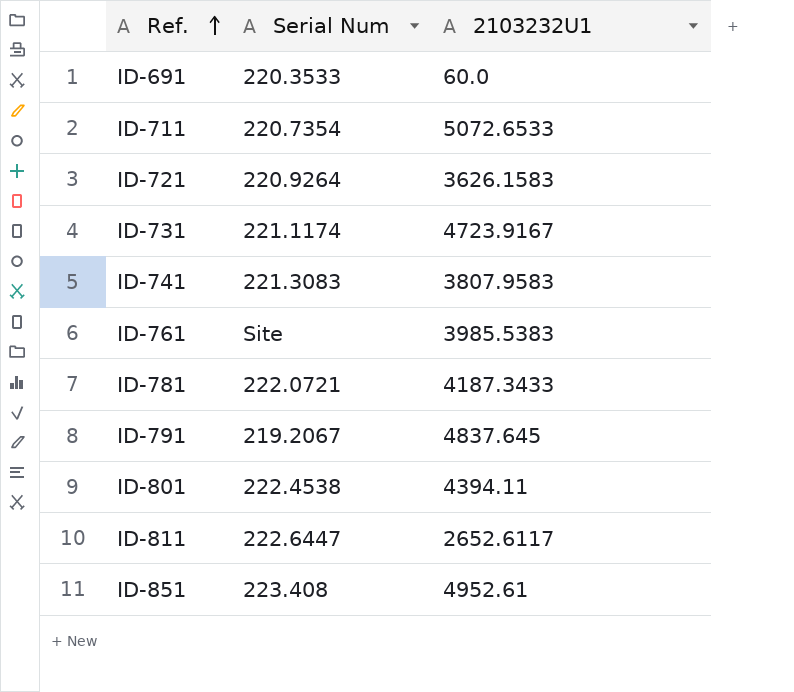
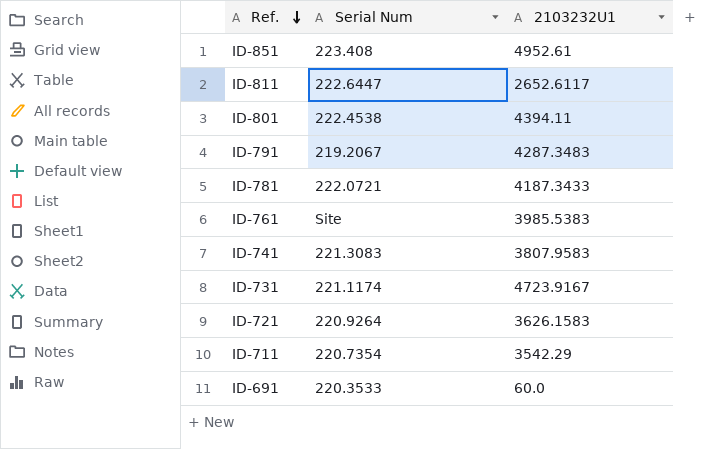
row order: Ref. ascending -> Ref. descending
ID-791 | 2103232U1: 4837.645 -> 4287.3483
ID-711 | 2103232U1: 5072.6533 -> 3542.29

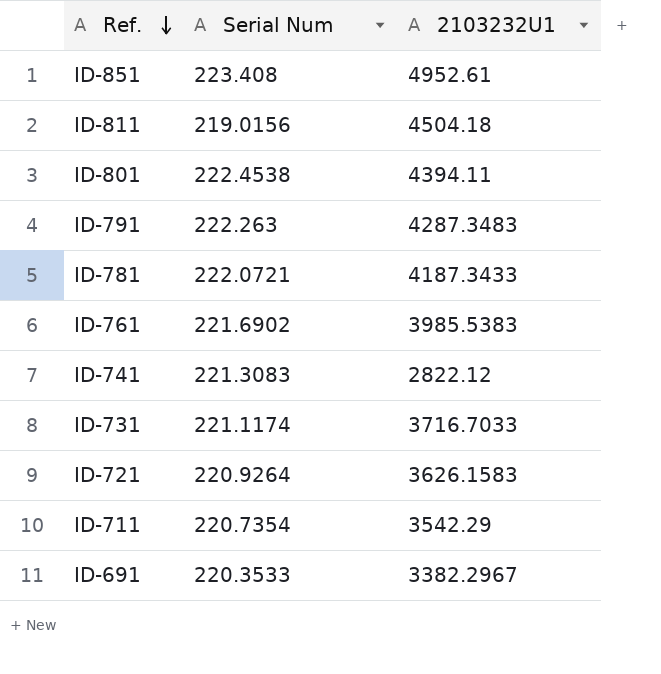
ID-811 | Serial Num: 222.6447 -> 219.0156
ID-811 | 2103232U1: 2652.6117 -> 4504.18
ID-791 | Serial Num: 219.2067 -> 222.263
ID-761 | Serial Num: Site -> 221.6902
ID-741 | 2103232U1: 3807.9583 -> 2822.12
ID-731 | 2103232U1: 4723.9167 -> 3716.7033
ID-691 | 2103232U1: 60.0 -> 3382.2967

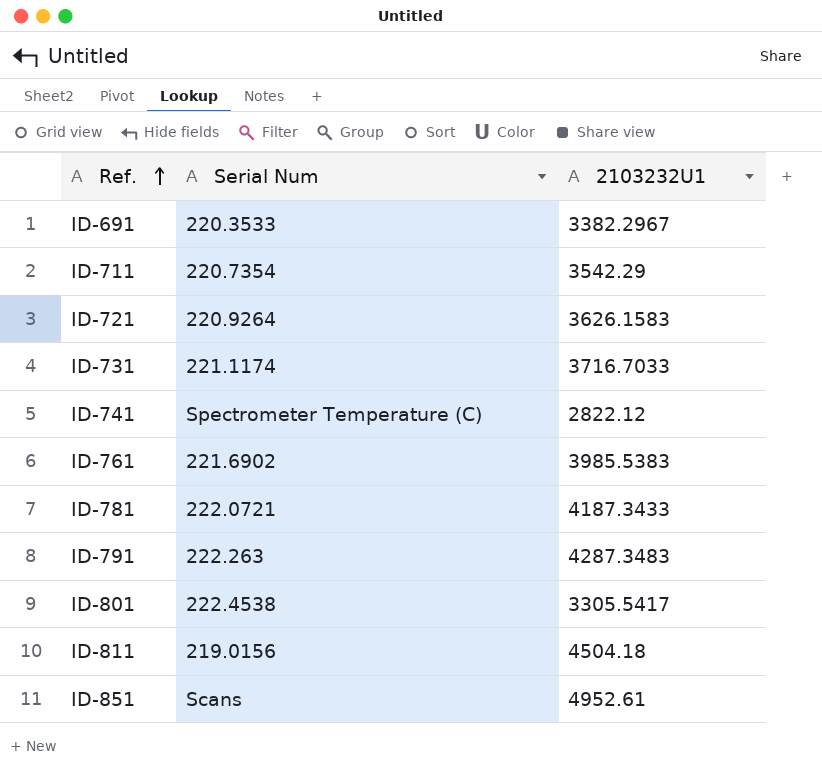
row order: Ref. descending -> Ref. ascending
ID-741 | Serial Num: 221.3083 -> Spectrometer Temperature (C)
ID-801 | 2103232U1: 4394.11 -> 3305.5417
ID-851 | Serial Num: 223.408 -> Scans

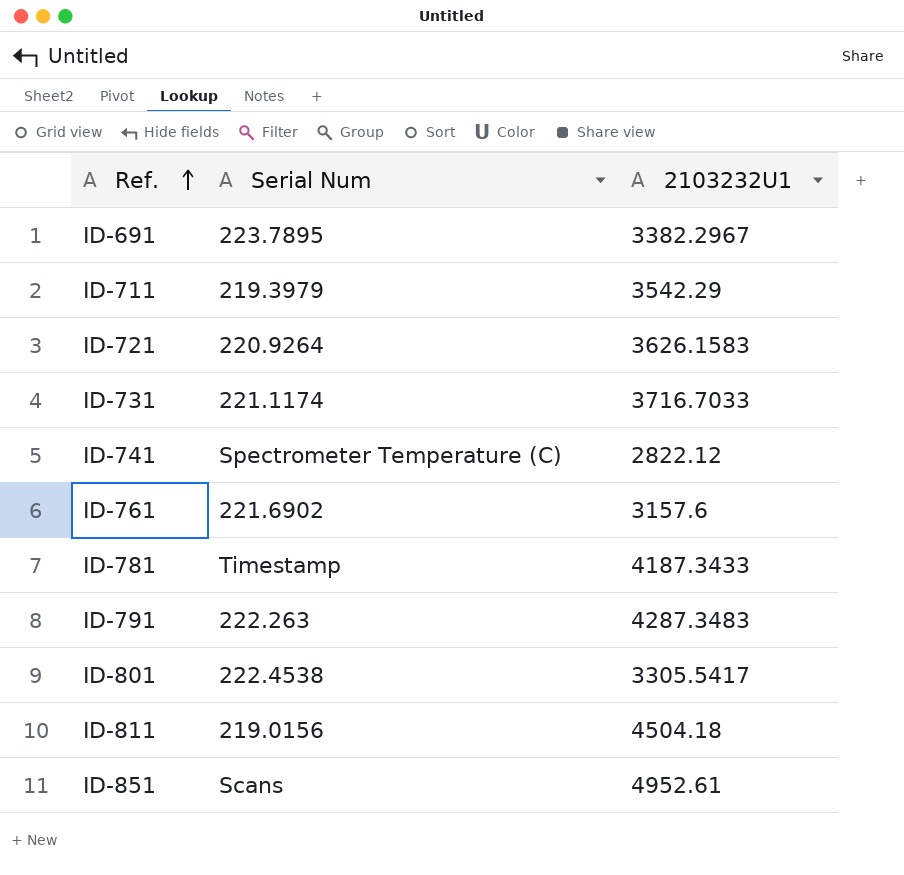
ID-691 | Serial Num: 220.3533 -> 223.7895
ID-711 | Serial Num: 220.7354 -> 219.3979
ID-761 | 2103232U1: 3985.5383 -> 3157.6
ID-781 | Serial Num: 222.0721 -> Timestamp

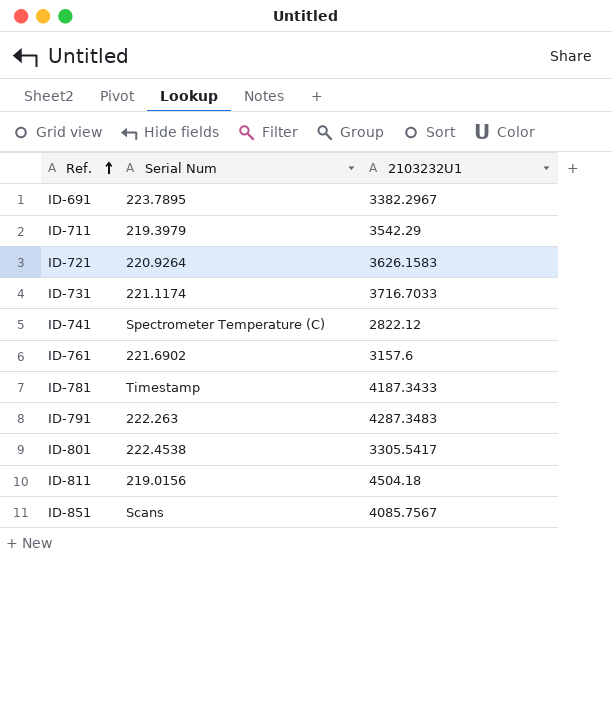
ID-851 | 2103232U1: 4952.61 -> 4085.7567

